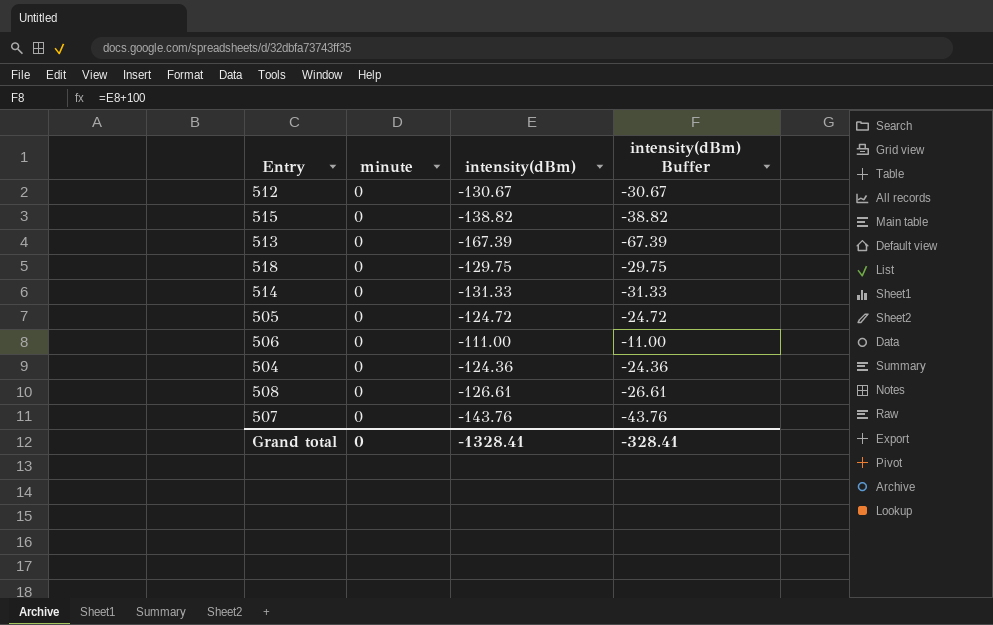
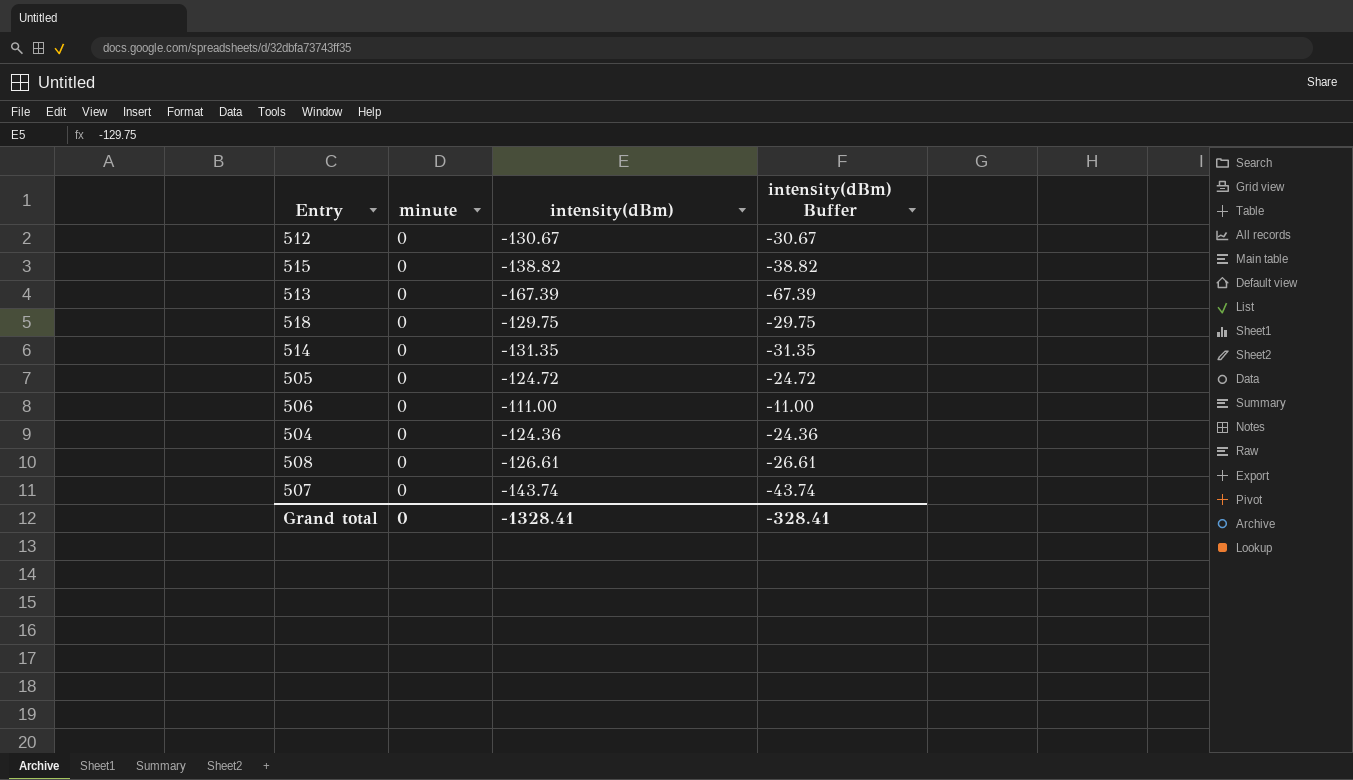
514 | intensity(dBm): -131.33 -> -131.35
514 | intensity(dBm) Buffer: -31.33 -> -31.35
507 | intensity(dBm): -143.76 -> -143.74
507 | intensity(dBm) Buffer: -43.76 -> -43.74

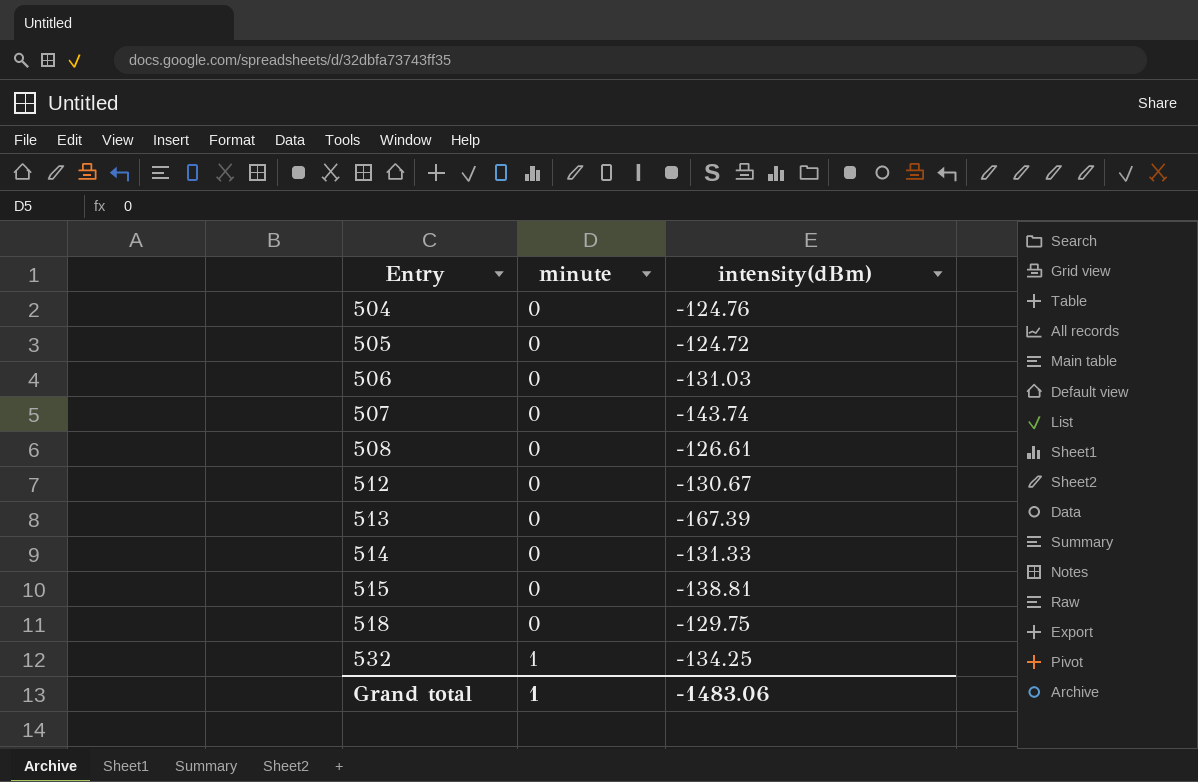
row order: none -> Entry ascending
column intensity(dBm) Buffer | formula: [intensity(dBm)] + 100 -> none
504 | intensity(dBm): -124.36 -> -124.76
506 | intensity(dBm): -111.00 -> -131.03
514 | intensity(dBm): -131.35 -> -131.33
515 | intensity(dBm): -138.82 -> -138.81
row 532: none -> 1 | -134.25
Grand total | minute: 0 -> 1
Grand total | intensity(dBm): -1328.41 -> -1483.06

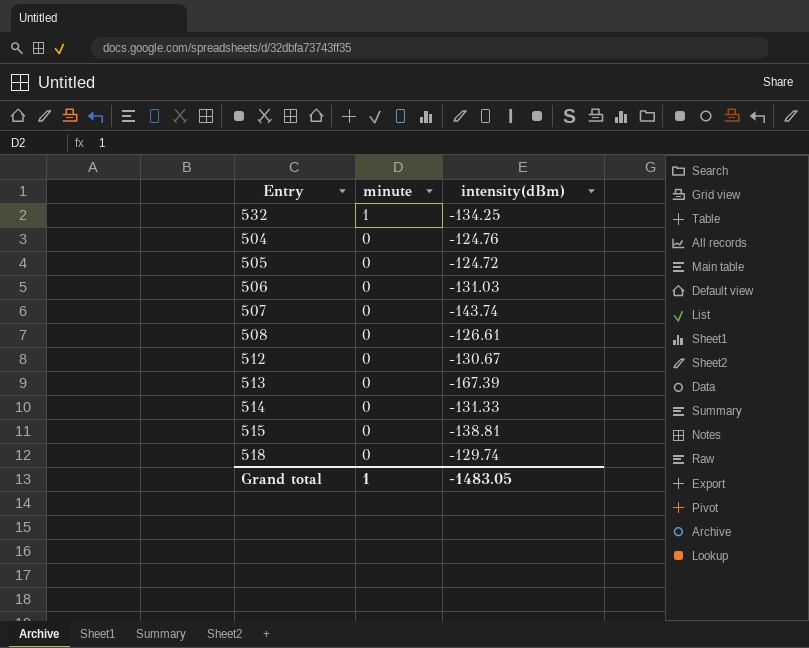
row order: Entry ascending -> minute descending
518 | intensity(dBm): -129.75 -> -129.74
Grand total | intensity(dBm): -1483.06 -> -1483.05

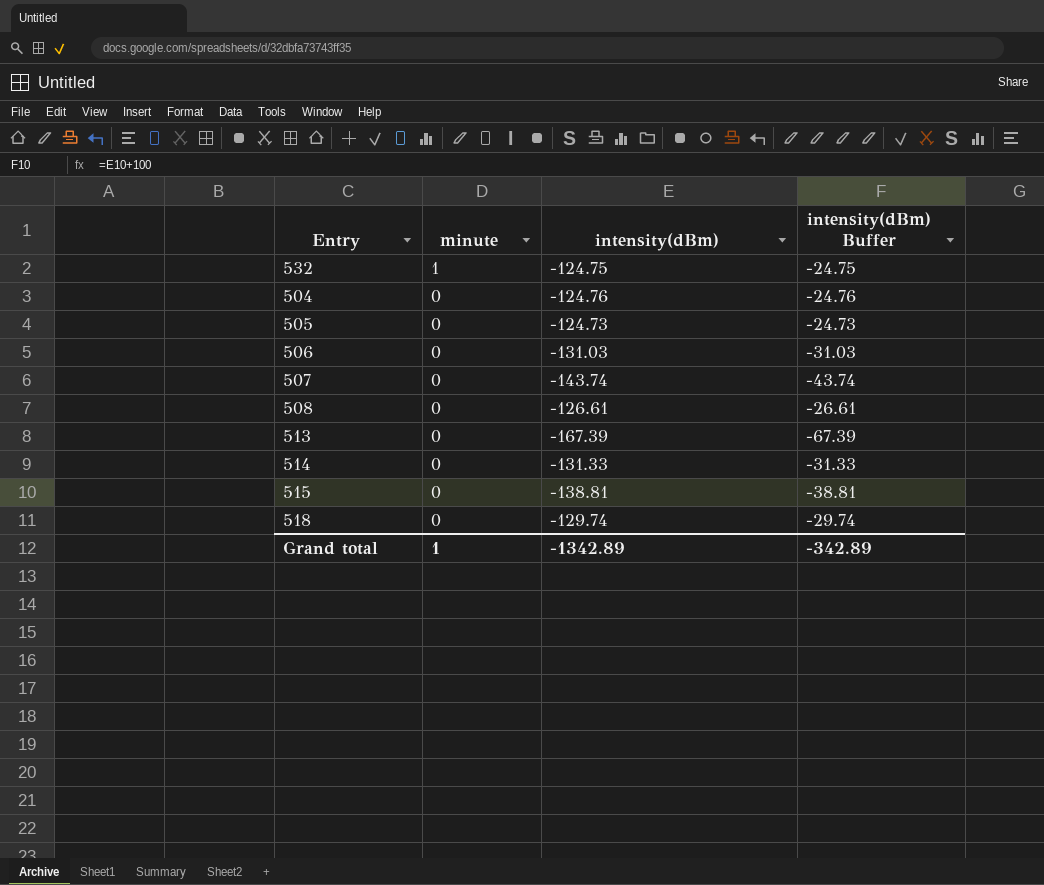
column intensity(dBm) Buffer | formula: none -> [intensity(dBm)] + 100
row 512: 0 | -130.67 -> none
532 | intensity(dBm): -134.25 -> -124.75
505 | intensity(dBm): -124.72 -> -124.73
Grand total | intensity(dBm): -1483.05 -> -1342.89

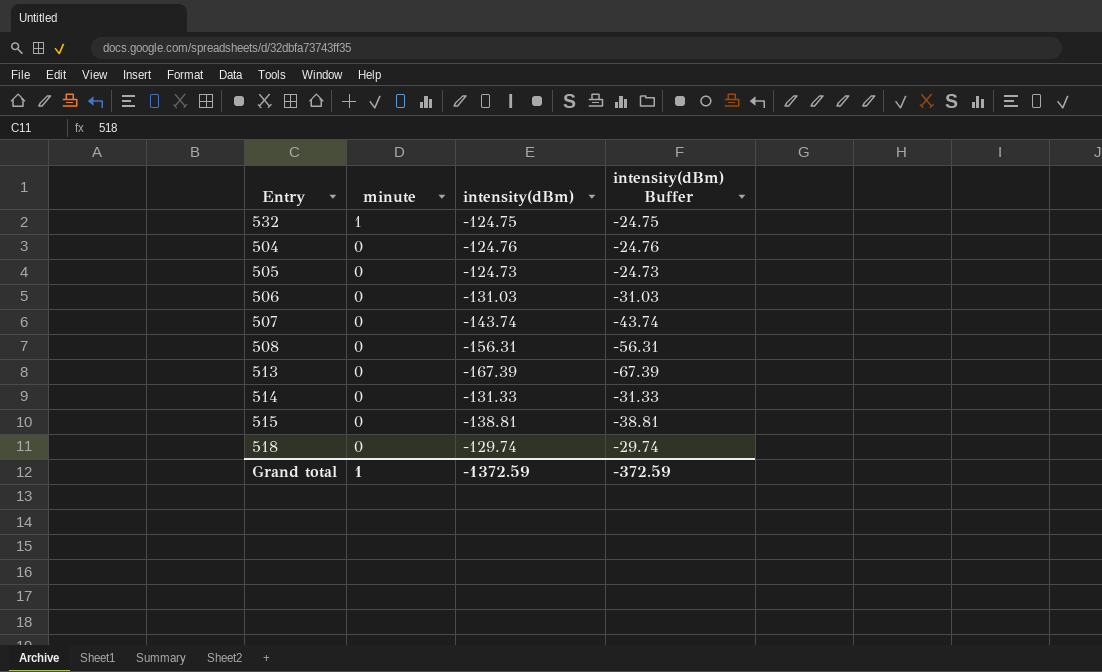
508 | intensity(dBm): -126.61 -> -156.31
508 | intensity(dBm) Buffer: -26.61 -> -56.31
Grand total | intensity(dBm): -1342.89 -> -1372.59
Grand total | intensity(dBm) Buffer: -342.89 -> -372.59

